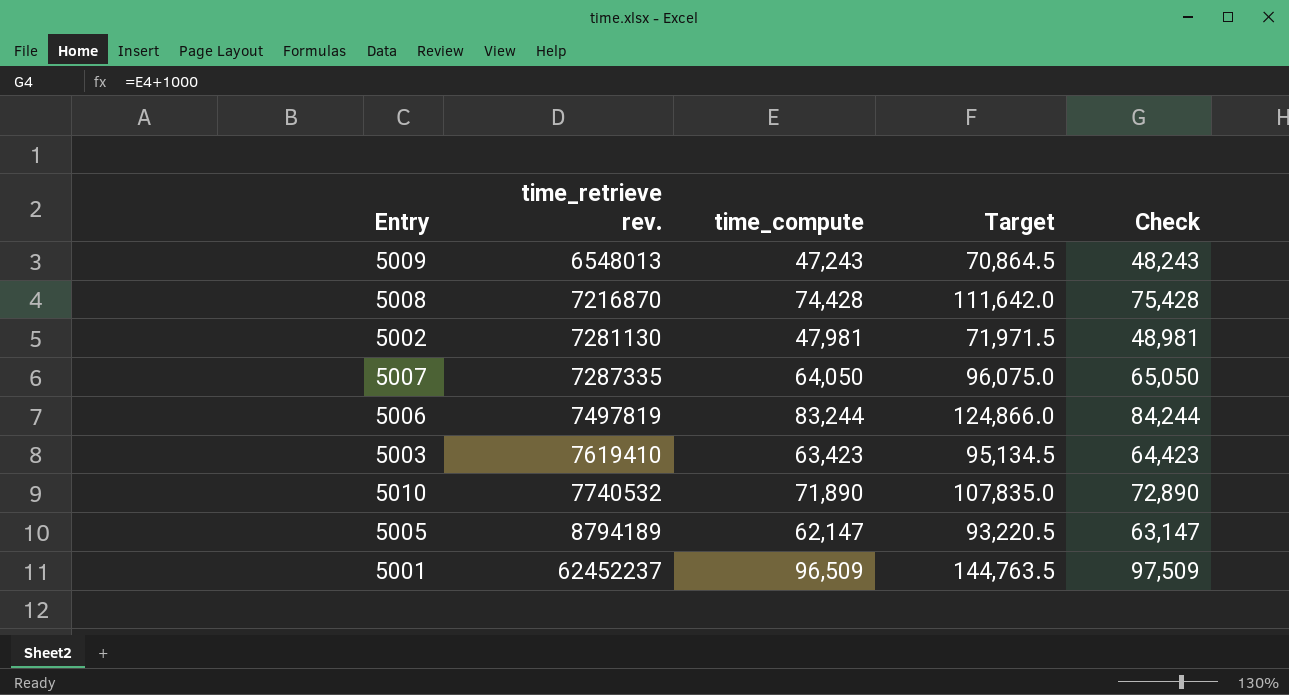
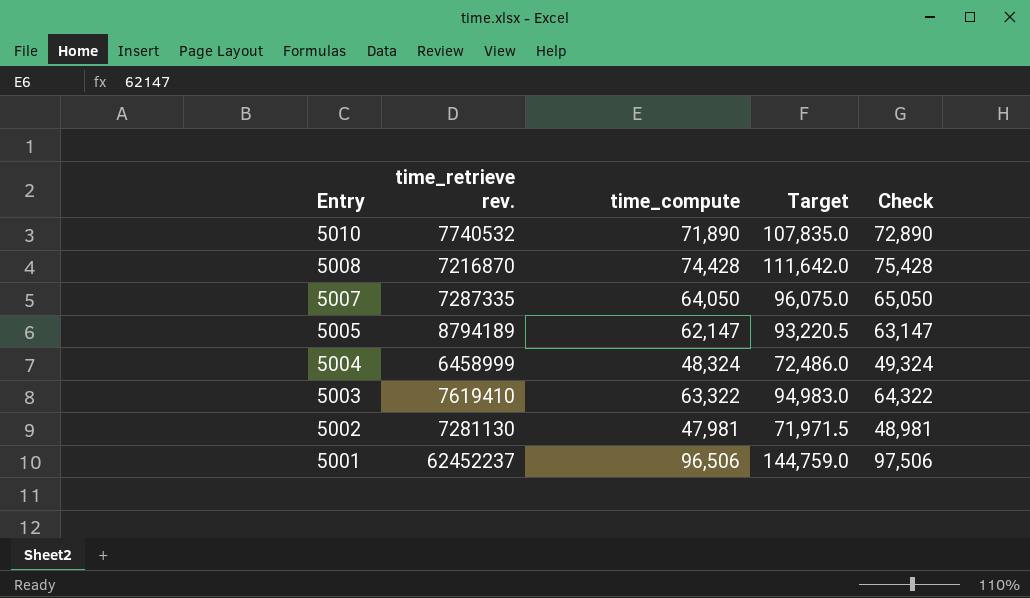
row order: time_retrieve rev. ascending -> Entry descending
row 5009: 6548013 | 47,243 | 70,864.5 | 48,243 -> none
row 5006: 7497819 | 83,244 | 124,866.0 | 84,244 -> none
row 5004: none -> 6458999 | 48,324 | 72,486.0 | 49,324
5003 | time_compute: 63,423 -> 63,322
5003 | Target: 95,134.5 -> 94,983.0
5003 | Check: 64,423 -> 64,322
5001 | time_compute: 96,509 -> 96,506
5001 | Target: 144,763.5 -> 144,759.0
5001 | Check: 97,509 -> 97,506

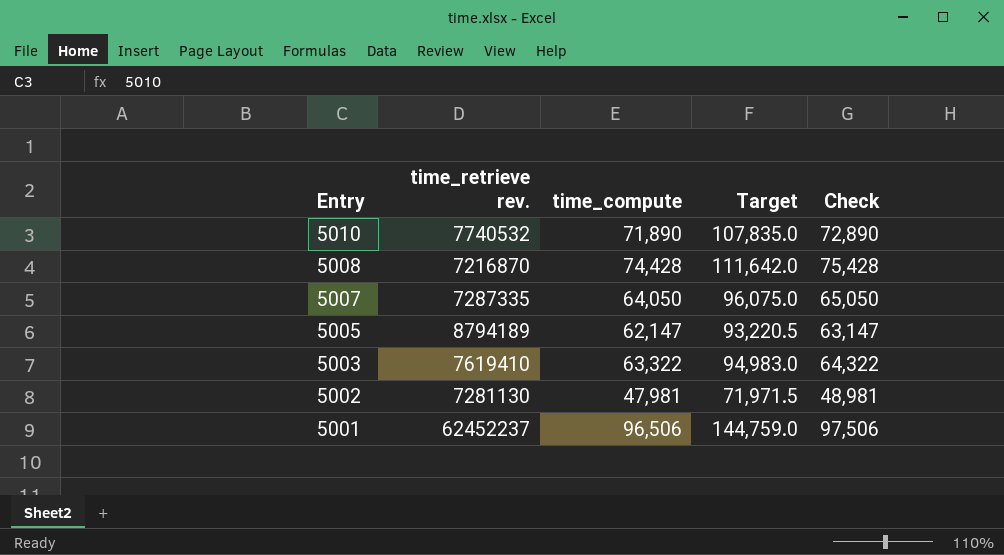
row 5004: 6458999 | 48,324 | 72,486.0 | 49,324 -> none

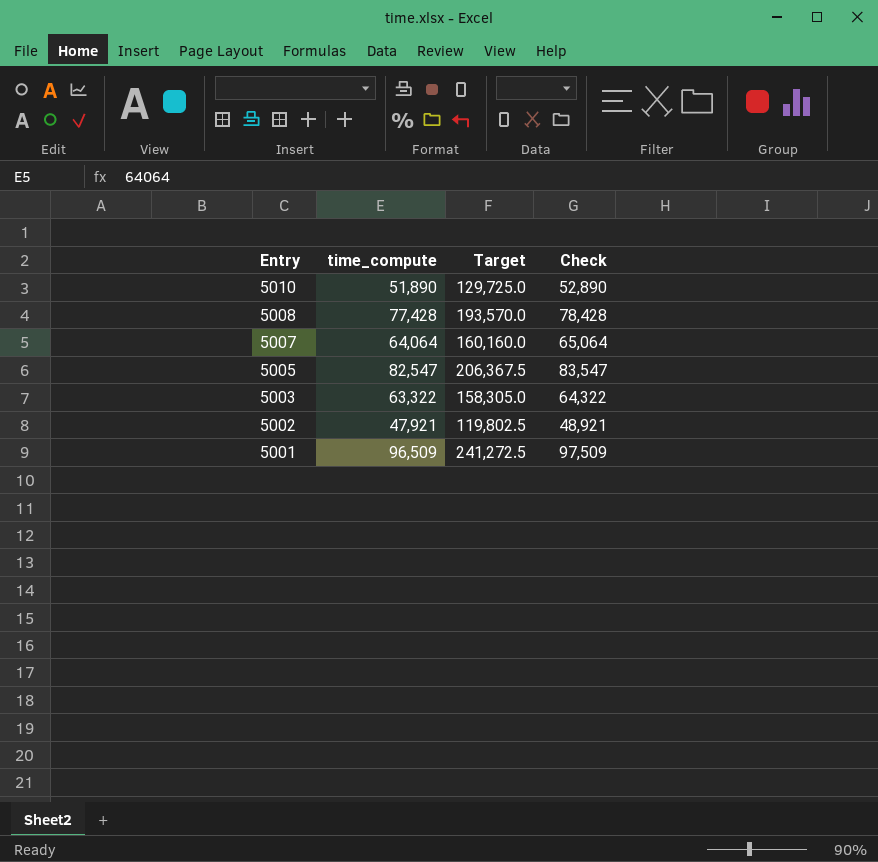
column time_retrieve rev. | position: 2 -> none
column Target | formula: [time_compute] * 1.5 -> [time_compute] * 2.5
5010 | time_compute: 71,890 -> 51,890
5010 | Check: 72,890 -> 52,890
5008 | time_compute: 74,428 -> 77,428
5008 | Check: 75,428 -> 78,428
5007 | time_compute: 64,050 -> 64,064
5007 | Check: 65,050 -> 65,064
5005 | time_compute: 62,147 -> 82,547
5005 | Check: 63,147 -> 83,547
5002 | time_compute: 47,981 -> 47,921
5002 | Check: 48,981 -> 48,921
5001 | time_compute: 96,506 -> 96,509
5001 | Check: 97,506 -> 97,509

